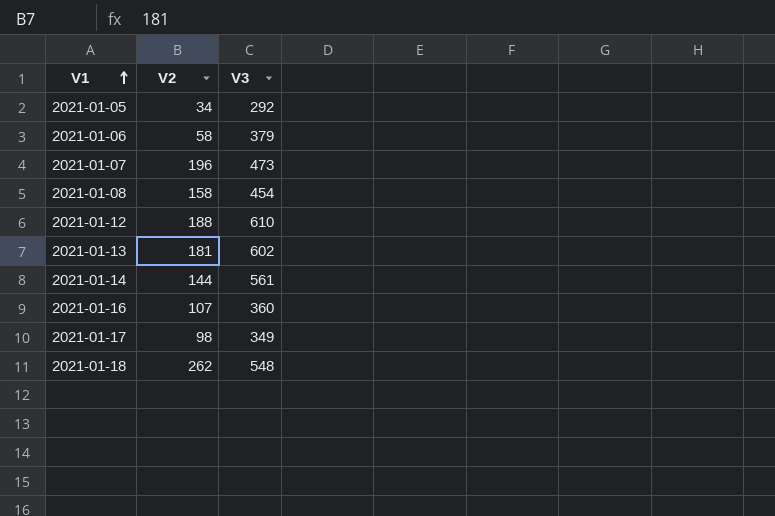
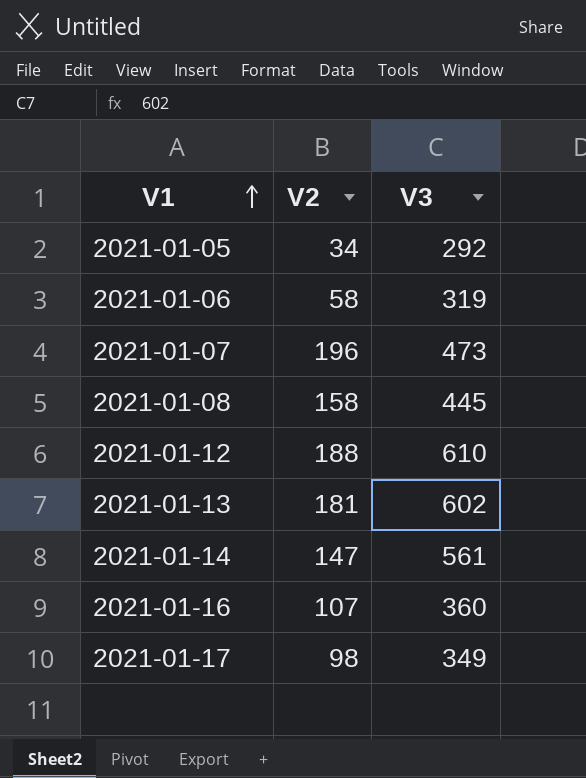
row 2021-01-18: 262 | 548 -> none
2021-01-06 | V3: 379 -> 319
2021-01-08 | V3: 454 -> 445
2021-01-14 | V2: 144 -> 147

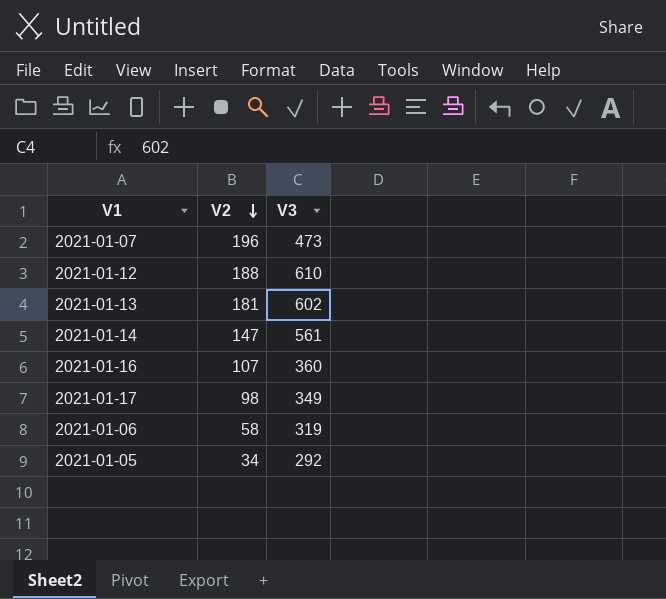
row order: V1 ascending -> V2 descending
row 2021-01-08: 158 | 445 -> none

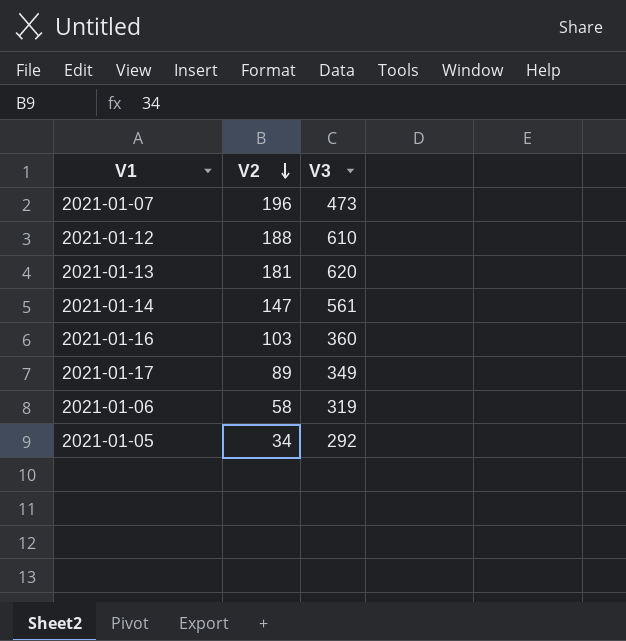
2021-01-13 | V3: 602 -> 620
2021-01-16 | V2: 107 -> 103
2021-01-17 | V2: 98 -> 89

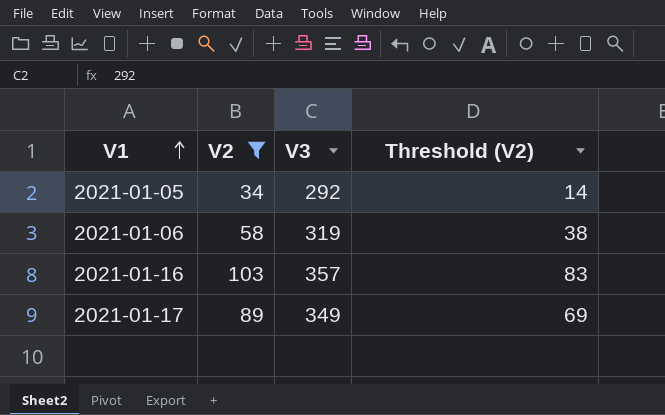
filter: none -> V2 <= 103
row order: V2 descending -> V1 ascending
column Threshold (V2) | formula: none -> [V2] - 20
2021-01-16 | V3: 360 -> 357

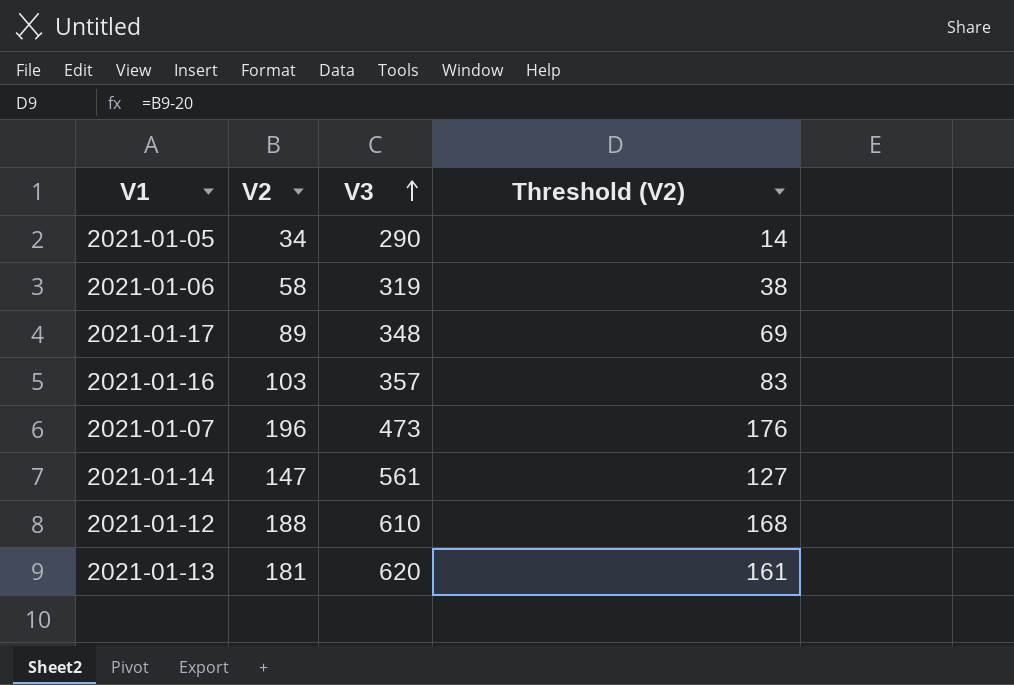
filter: V2 <= 103 -> none
row order: V1 ascending -> V3 ascending
2021-01-05 | V3: 292 -> 290
2021-01-17 | V3: 349 -> 348

